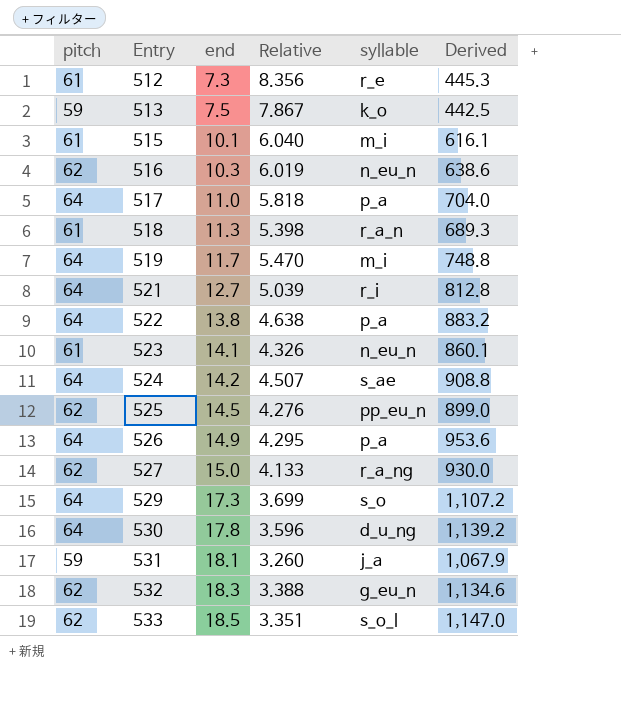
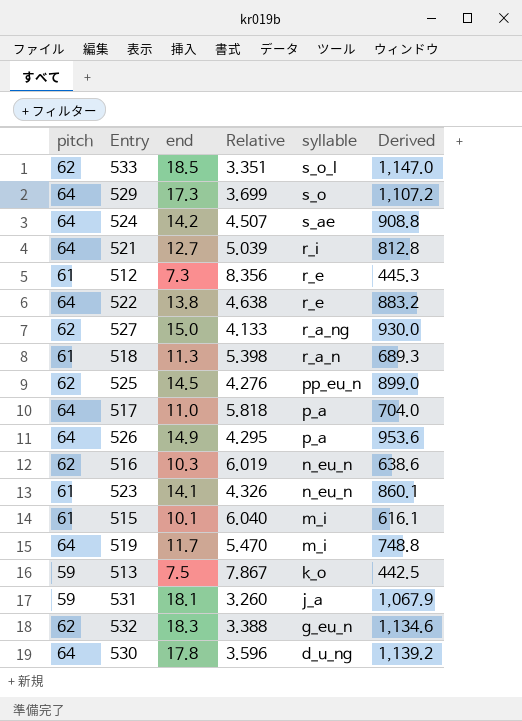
row order: Entry ascending -> syllable descending
522 | syllable: p_a -> r_e

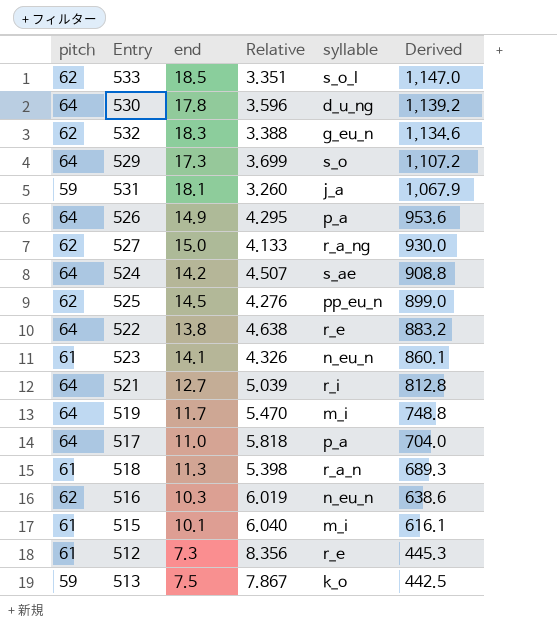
row order: syllable descending -> Derived descending

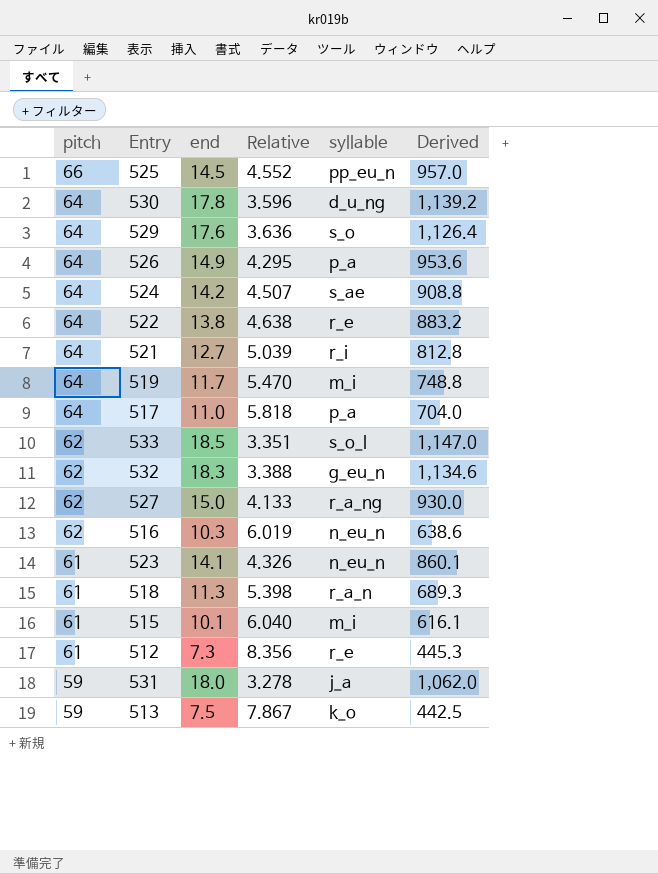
row order: Derived descending -> pitch descending
525 | pitch: 62 -> 66
525 | Relative: 4.276 -> 4.552
525 | Derived: 899.0 -> 957.0
529 | end: 17.3 -> 17.6
529 | Relative: 3.699 -> 3.636
529 | Derived: 1,107.2 -> 1,126.4
531 | end: 18.1 -> 18.0
531 | Relative: 3.260 -> 3.278
531 | Derived: 1,067.9 -> 1,062.0

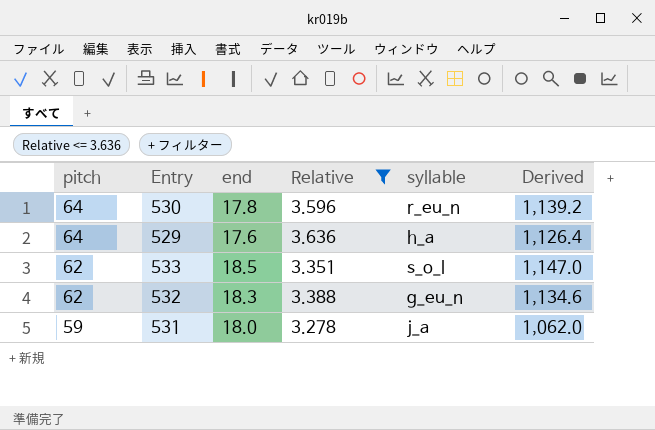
filter: none -> Relative <= 3.636
530 | syllable: d_u_ng -> r_eu_n
529 | syllable: s_o -> h_a

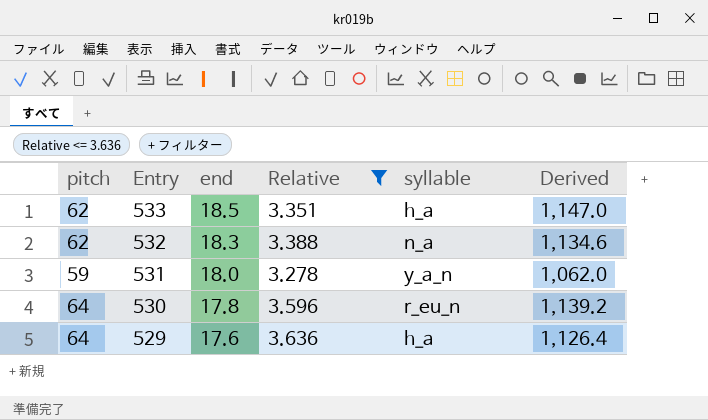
row order: pitch descending -> Entry descending
533 | syllable: s_o_l -> h_a
532 | syllable: g_eu_n -> n_a
531 | syllable: j_a -> y_a_n

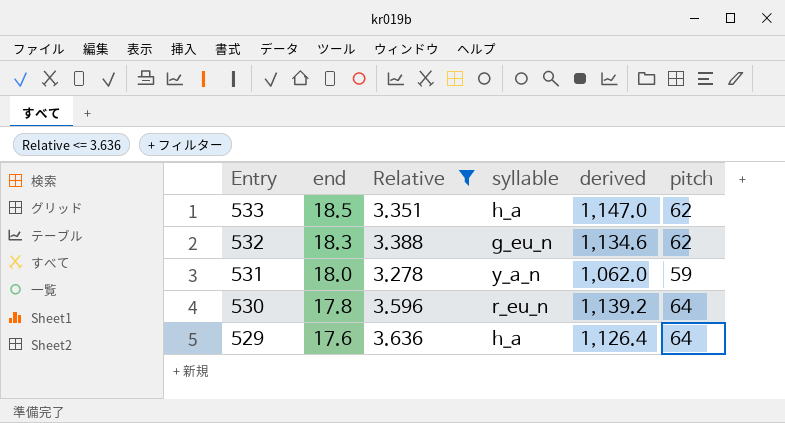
column name: Derived -> derived
column pitch | position: 1 -> 6
532 | syllable: n_a -> g_eu_n

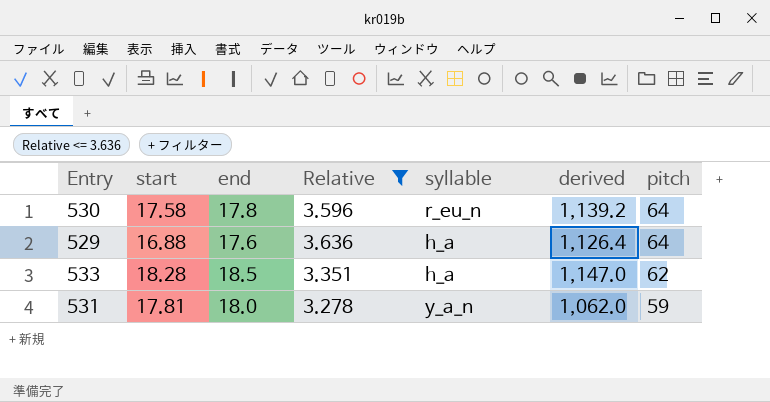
row order: Entry descending -> pitch descending
column start | position: none -> 2
row 532: 18.3 | 3.388 | g_eu_n | 1,134.6 | 62 -> none

